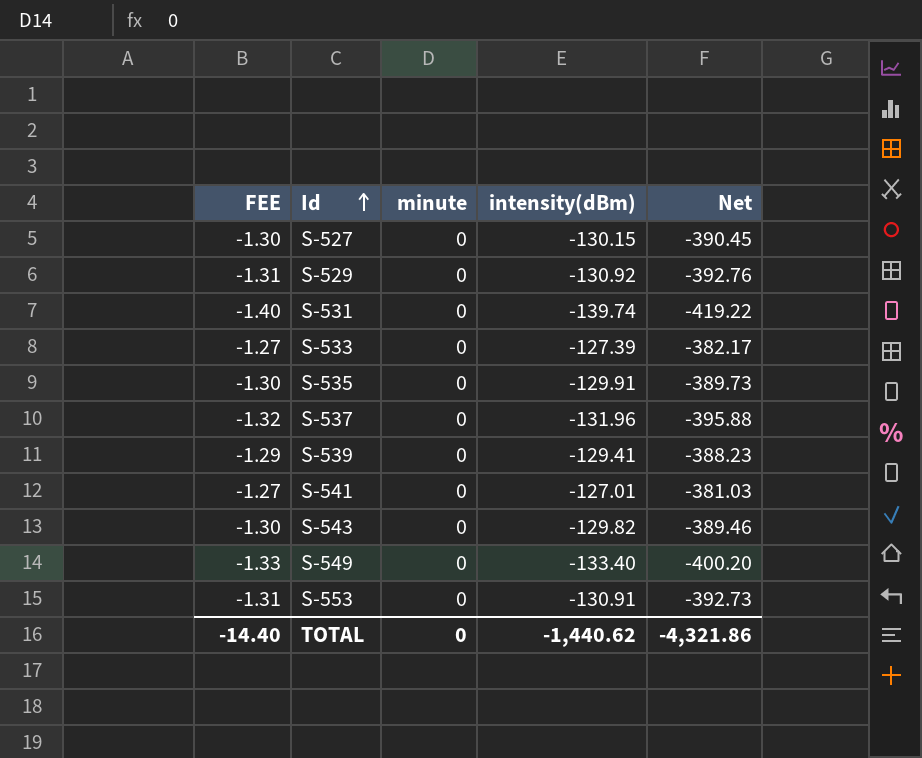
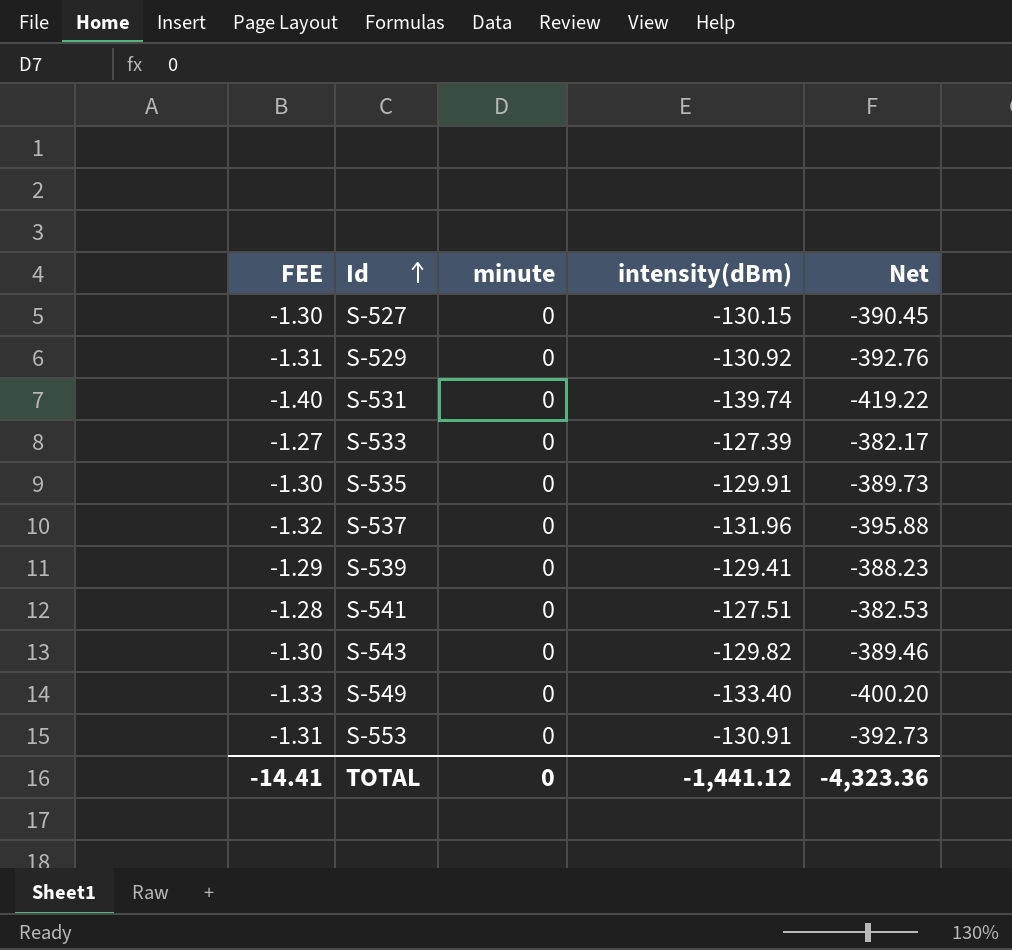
S-541 | FEE: -1.27 -> -1.28
S-541 | intensity(dBm): -127.01 -> -127.51
S-541 | Net: -381.03 -> -382.53
TOTAL | FEE: -14.40 -> -14.41
TOTAL | intensity(dBm): -1,440.62 -> -1,441.12
TOTAL | Net: -4,321.86 -> -4,323.36

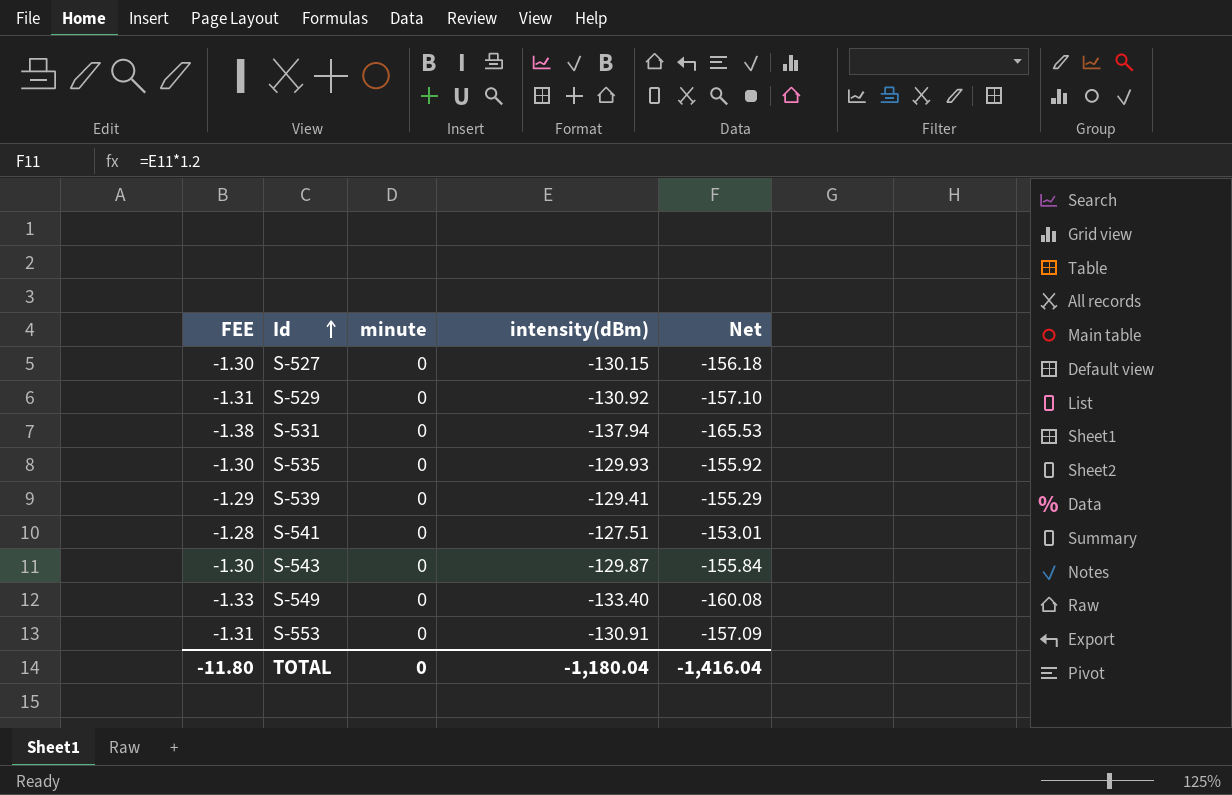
column Net | formula: [intensity(dBm)] * 3 -> [intensity(dBm)] * 1.2
row S-533: -1.27 | 0 | -127.39 | -382.17 -> none
row S-537: -1.32 | 0 | -131.96 | -395.88 -> none
S-531 | FEE: -1.40 -> -1.38
S-531 | intensity(dBm): -139.74 -> -137.94
S-535 | intensity(dBm): -129.91 -> -129.93
S-543 | intensity(dBm): -129.82 -> -129.87
TOTAL | FEE: -14.41 -> -11.80
TOTAL | intensity(dBm): -1,441.12 -> -1,180.04
TOTAL | Net: -4,323.36 -> -1,416.04

